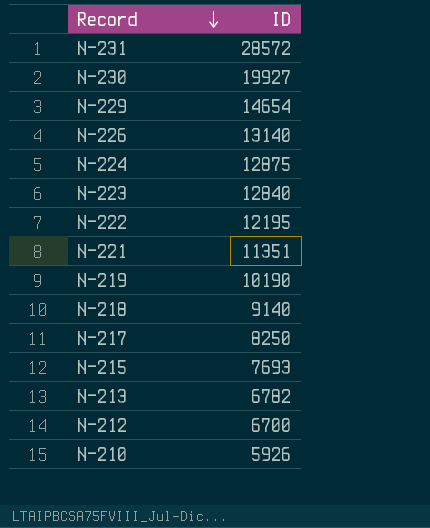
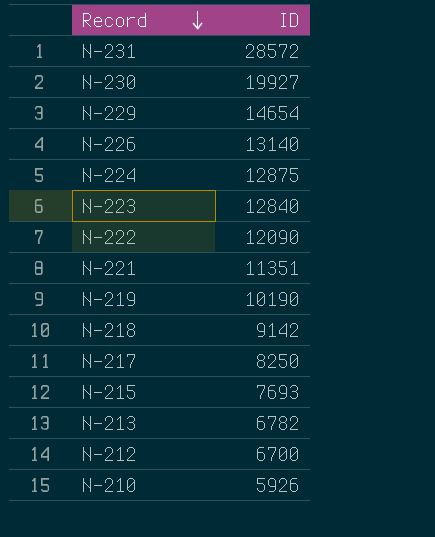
N-222 | ID: 12195 -> 12090
N-218 | ID: 9140 -> 9142

